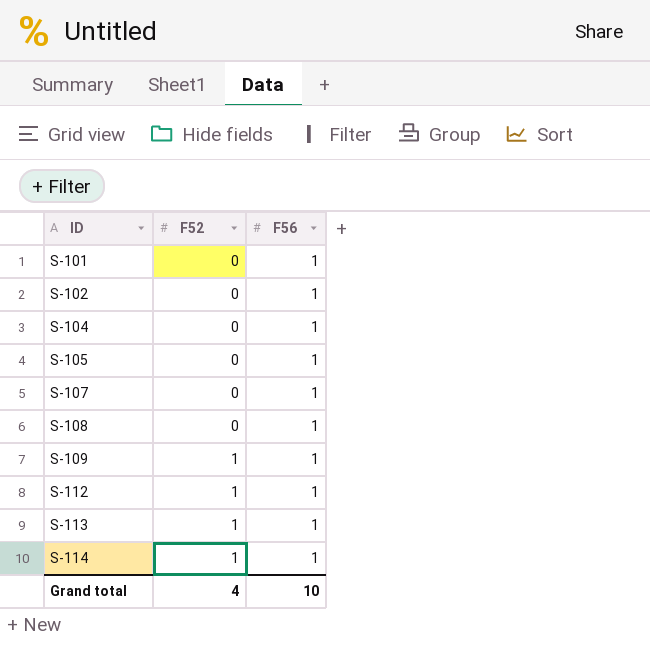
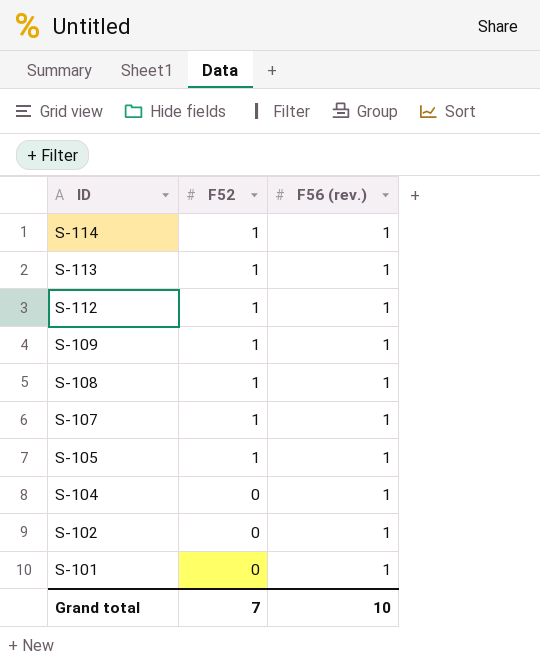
row order: ID ascending -> ID descending
column name: F56 -> F56 (rev.)
S-108 | F52: 0 -> 1
S-107 | F52: 0 -> 1
S-105 | F52: 0 -> 1
Grand total | F52: 4 -> 7

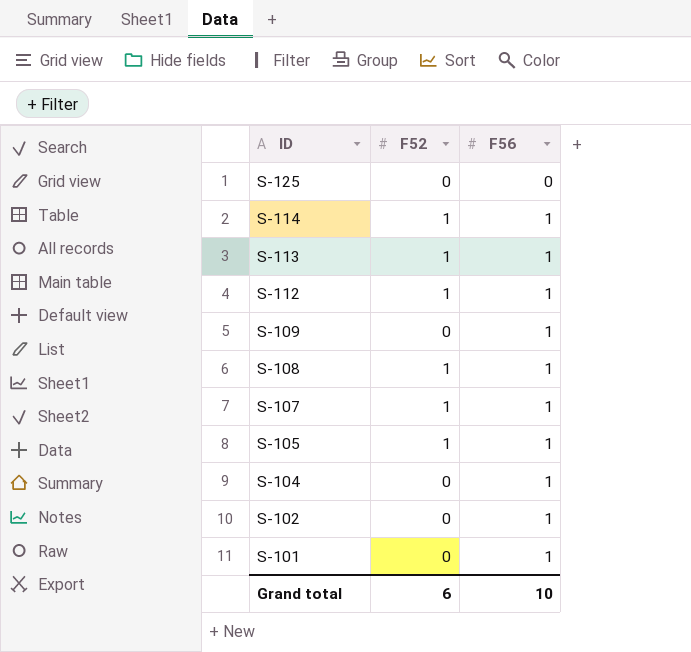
column name: F56 (rev.) -> F56
row S-125: none -> 0 | 0
S-109 | F52: 1 -> 0
Grand total | F52: 7 -> 6

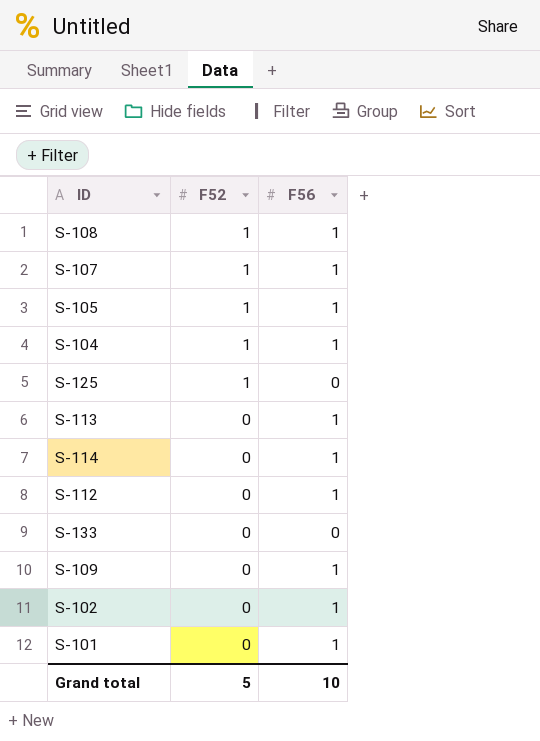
row order: ID descending -> F52 descending
S-104 | F52: 0 -> 1
S-125 | F52: 0 -> 1
S-113 | F52: 1 -> 0
S-114 | F52: 1 -> 0
S-112 | F52: 1 -> 0
row S-133: none -> 0 | 0
Grand total | F52: 6 -> 5

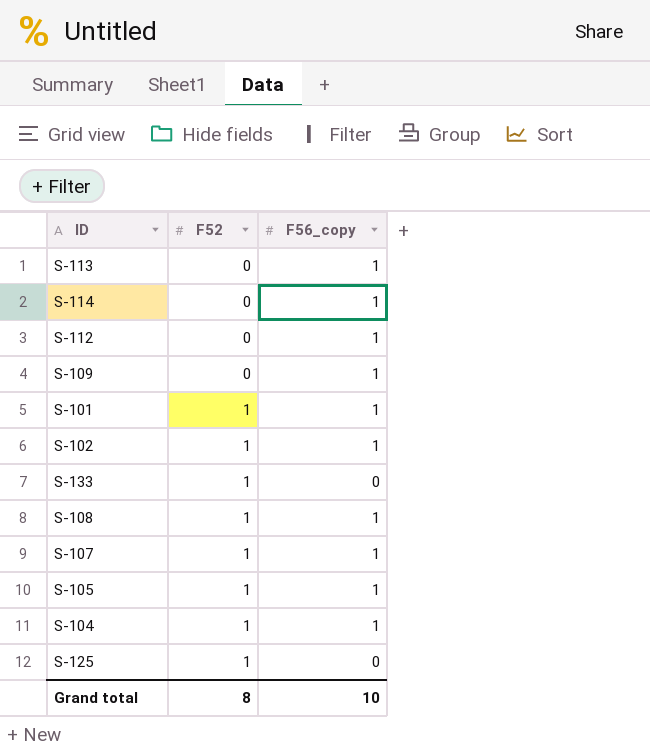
row order: F52 descending -> F52 ascending
column name: F56 -> F56_copy
S-101 | F52: 0 -> 1
S-102 | F52: 0 -> 1
S-133 | F52: 0 -> 1
Grand total | F52: 5 -> 8

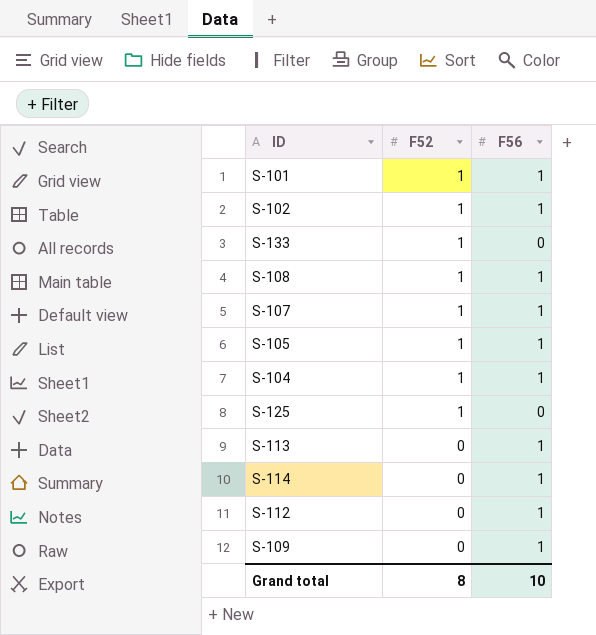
row order: F52 ascending -> F52 descending
column name: F56_copy -> F56

